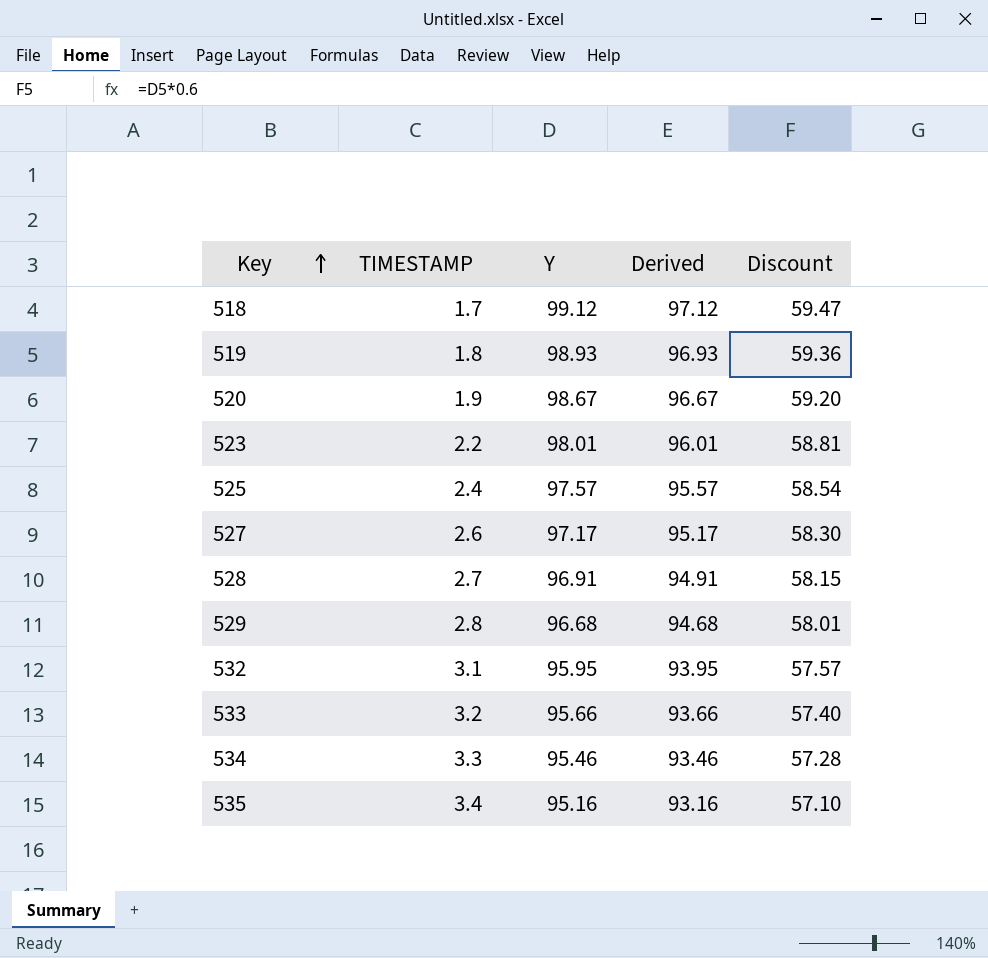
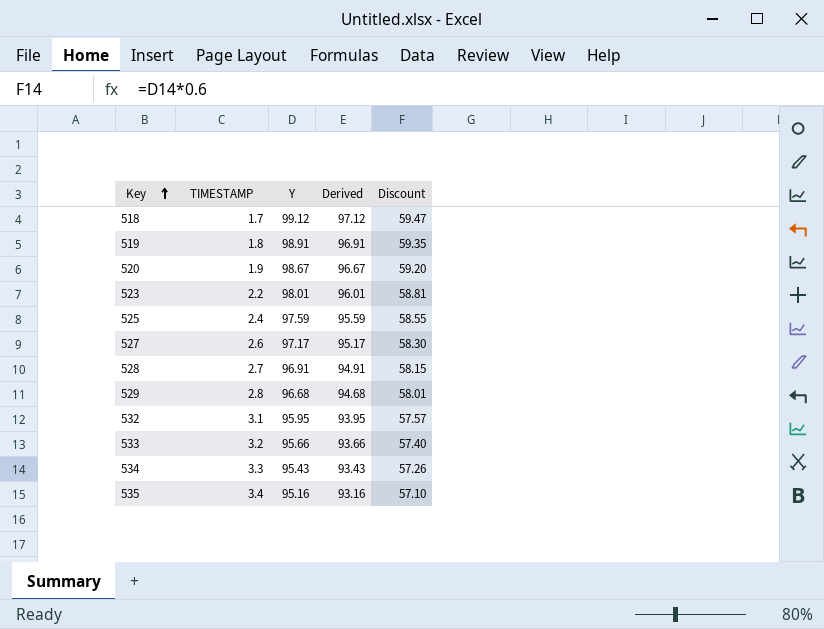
519 | Y: 98.93 -> 98.91
519 | Derived: 96.93 -> 96.91
519 | Discount: 59.36 -> 59.35
525 | Y: 97.57 -> 97.59
525 | Derived: 95.57 -> 95.59
525 | Discount: 58.54 -> 58.55
534 | Y: 95.46 -> 95.43
534 | Derived: 93.46 -> 93.43
534 | Discount: 57.28 -> 57.26

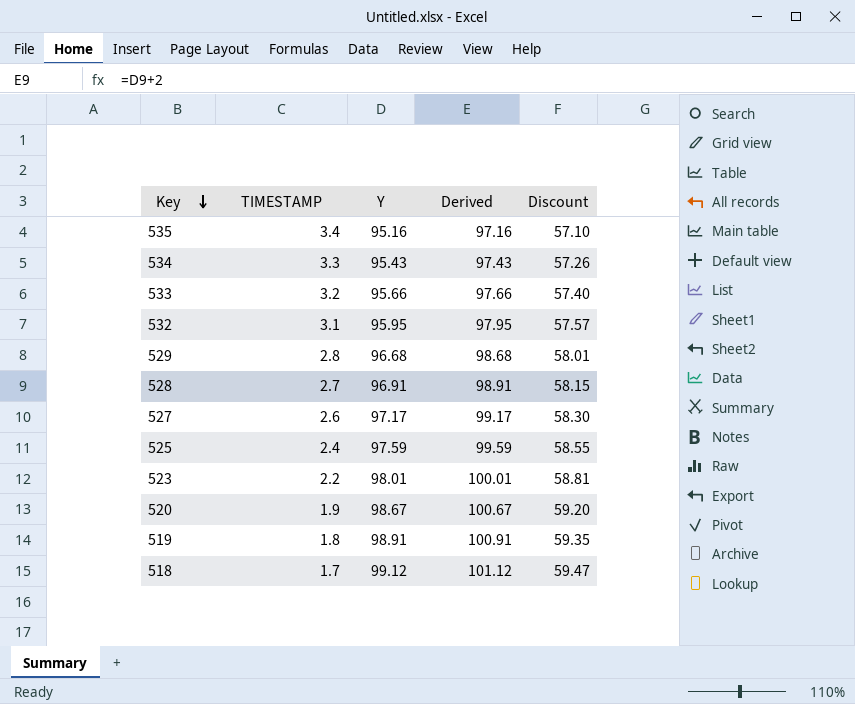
row order: Key ascending -> Key descending
column Derived | formula: [Y] - 2 -> [Y] + 2

